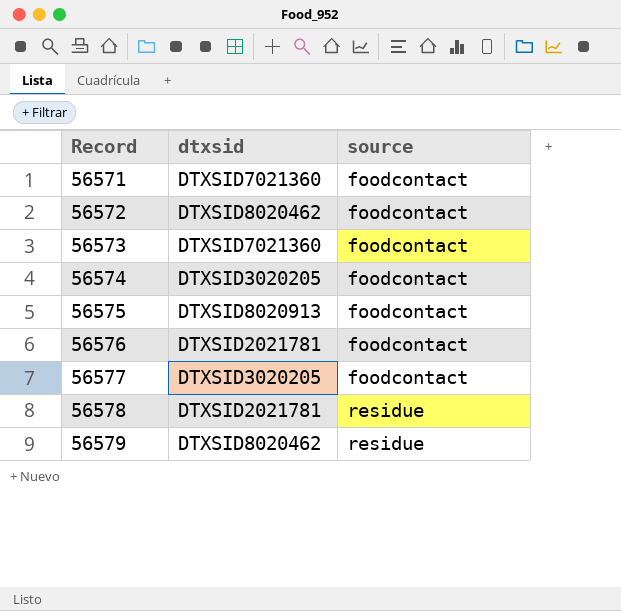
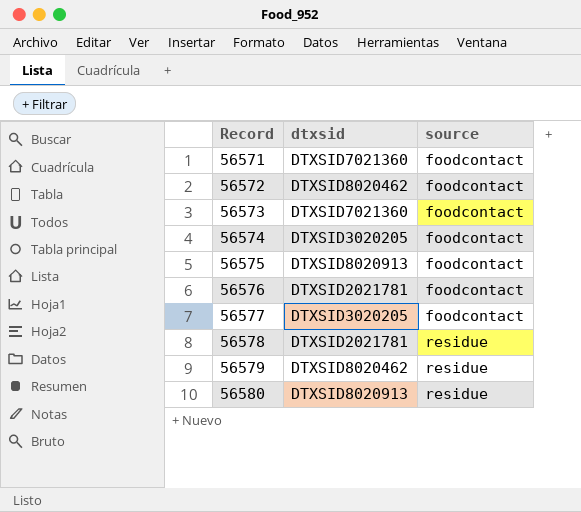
row 56580: none -> DTXSID8020913 | residue

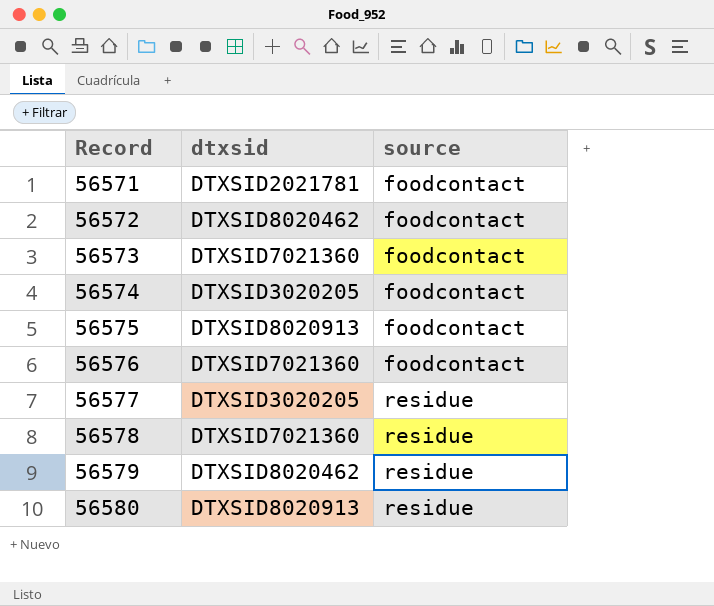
56571 | dtxsid: DTXSID7021360 -> DTXSID2021781
56576 | dtxsid: DTXSID2021781 -> DTXSID7021360
56577 | source: foodcontact -> residue
56578 | dtxsid: DTXSID2021781 -> DTXSID7021360

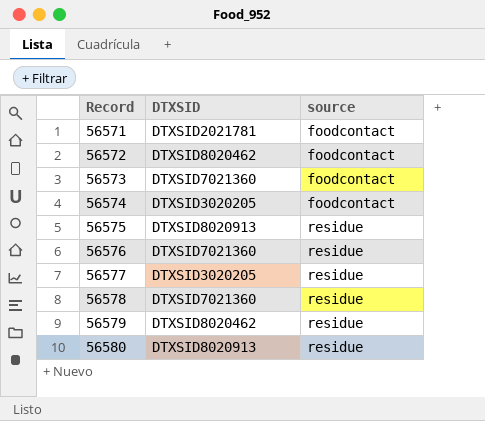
column name: dtxsid -> DTXSID
56575 | source: foodcontact -> residue
56576 | source: foodcontact -> residue

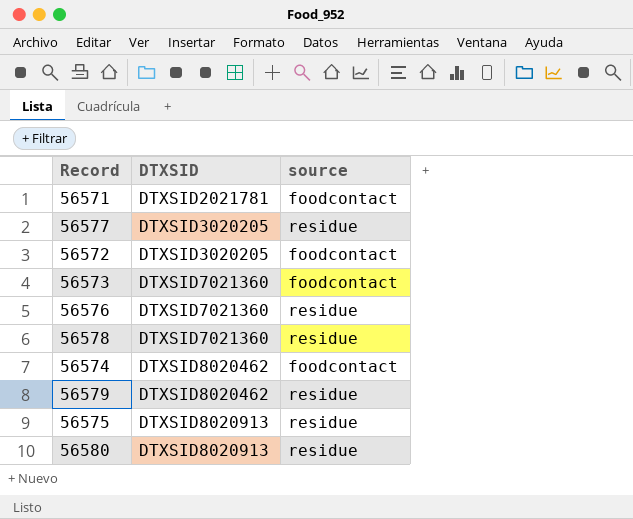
row order: Record ascending -> DTXSID ascending
56572 | DTXSID: DTXSID8020462 -> DTXSID3020205
56574 | DTXSID: DTXSID3020205 -> DTXSID8020462

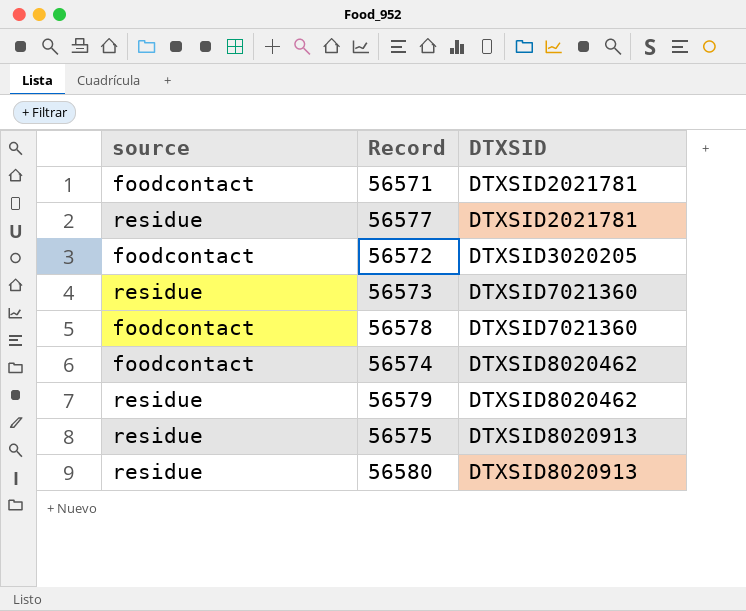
column source | position: 3 -> 1
row 56576: DTXSID7021360 | residue -> none
56577 | DTXSID: DTXSID3020205 -> DTXSID2021781
56573 | source: foodcontact -> residue
56578 | source: residue -> foodcontact

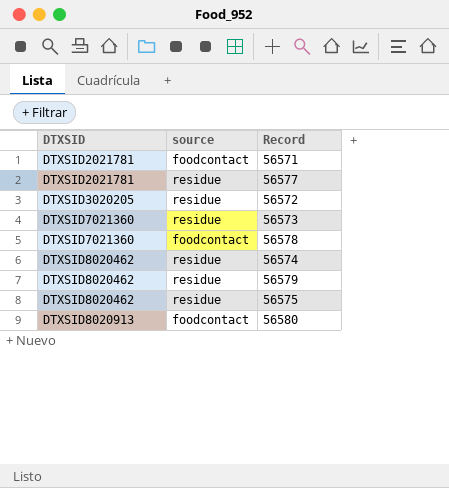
column DTXSID | position: 3 -> 1
56572 | source: foodcontact -> residue
56574 | source: foodcontact -> residue
56575 | DTXSID: DTXSID8020913 -> DTXSID8020462
56580 | source: residue -> foodcontact

